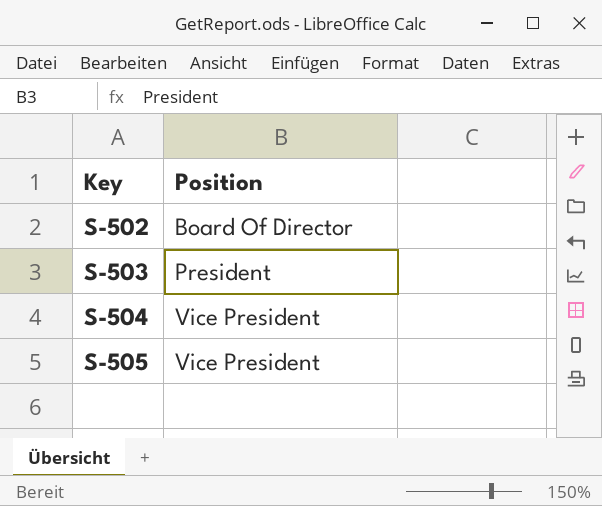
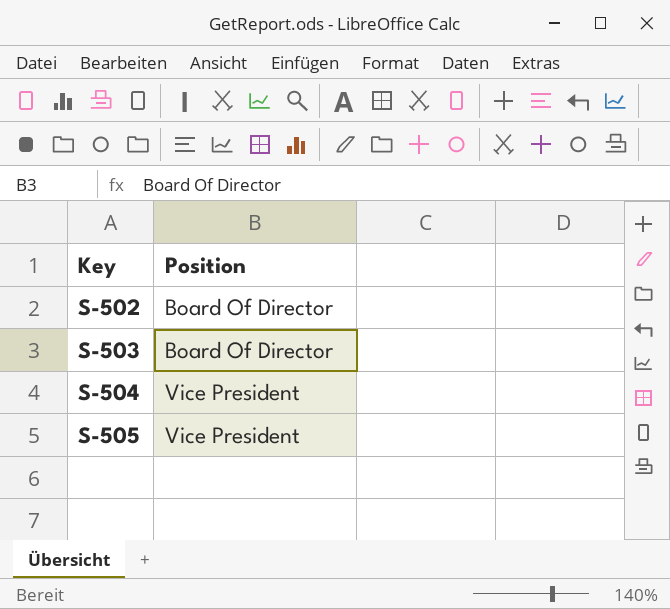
S-503 | Position: President -> Board Of Director

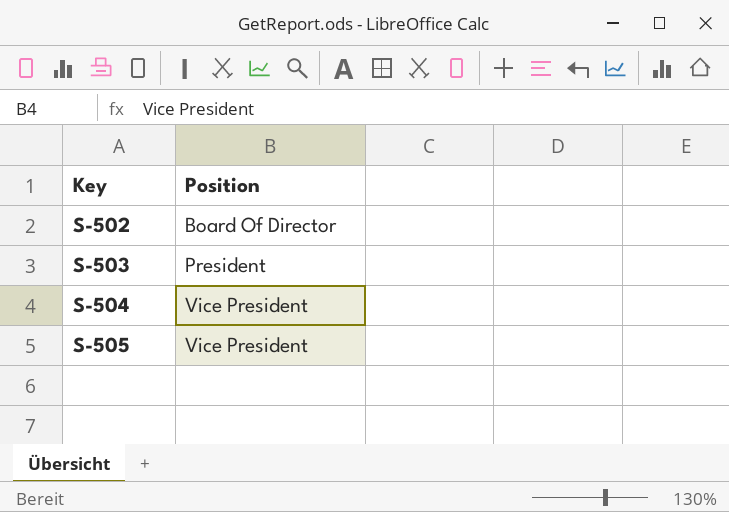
S-503 | Position: Board Of Director -> President

